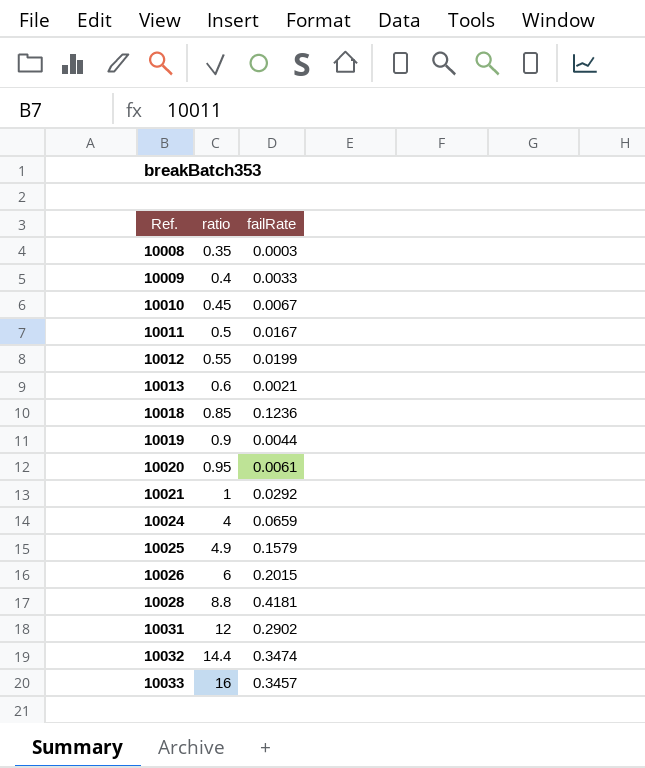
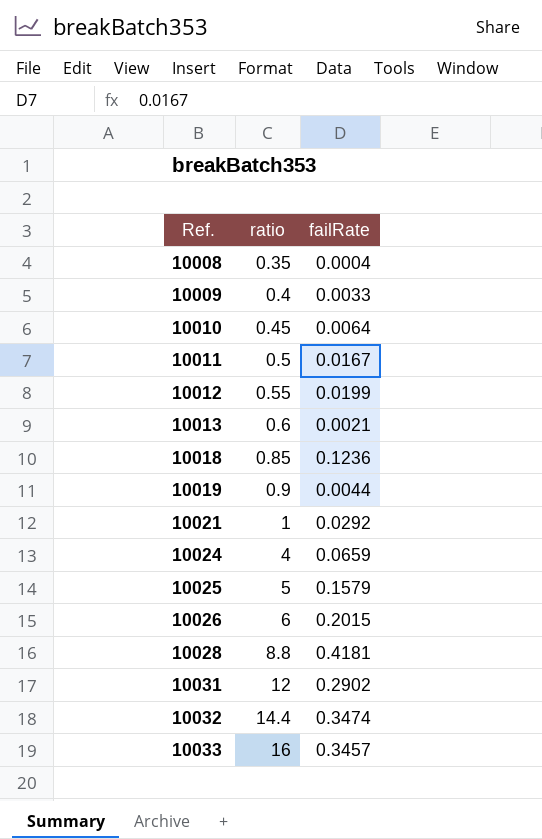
row 10020: 0.95 | 0.0061 -> none
10008 | failRate: 0.0003 -> 0.0004
10010 | failRate: 0.0067 -> 0.0064
10025 | ratio: 4.9 -> 5

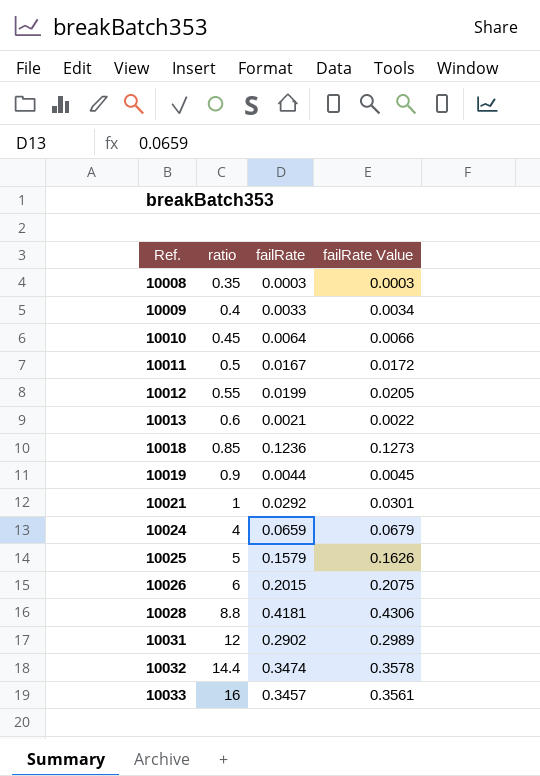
column failRate Value | formula: none -> [failRate] * 1.03
10008 | failRate: 0.0004 -> 0.0003

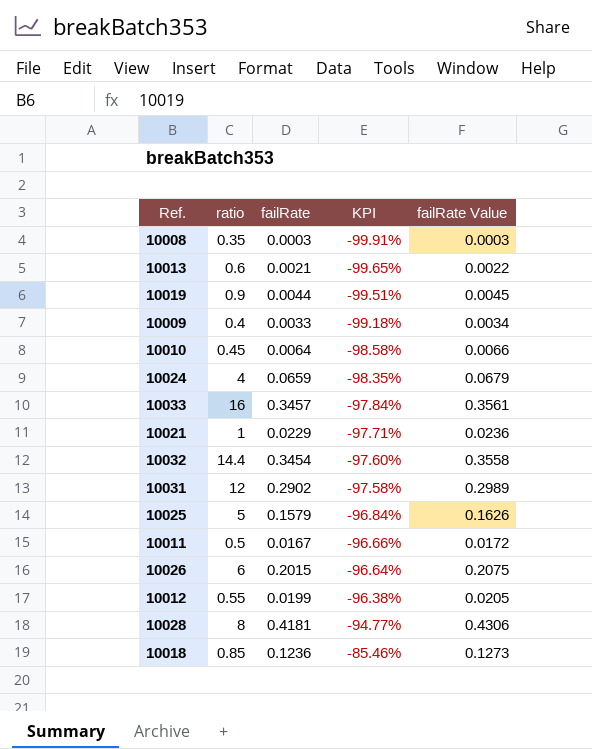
row order: Ref. ascending -> KPI ascending
column KPI | formula: none -> ([failRate] - [ratio]) / [ratio]
10021 | failRate: 0.0292 -> 0.0229
10021 | failRate Value: 0.0301 -> 0.0236
10032 | failRate: 0.3474 -> 0.3454
10032 | failRate Value: 0.3578 -> 0.3558
10028 | ratio: 8.8 -> 8

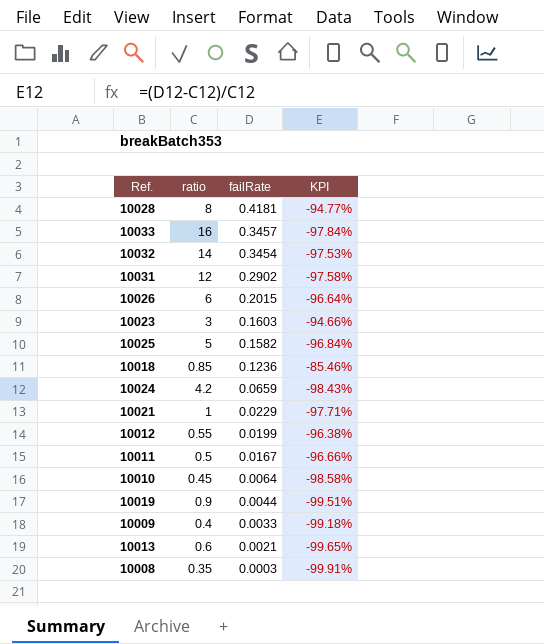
row order: KPI ascending -> failRate descending
column failRate Value | formula: [failRate] * 1.03 -> none
10032 | ratio: 14.4 -> 14
10032 | KPI: -97.60% -> -97.53%
row 10023: none -> 3 | 0.1603 | -94.66%
10025 | failRate: 0.1579 -> 0.1582
10024 | ratio: 4 -> 4.2
10024 | KPI: -98.35% -> -98.43%

